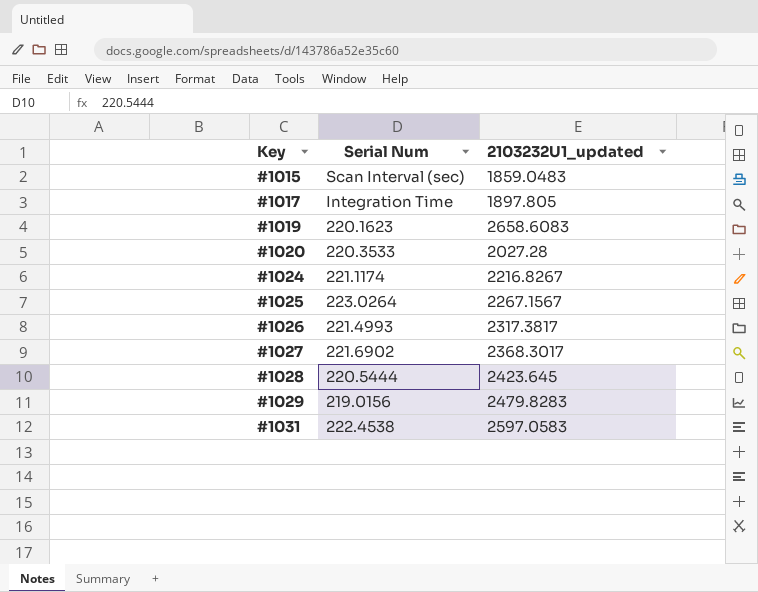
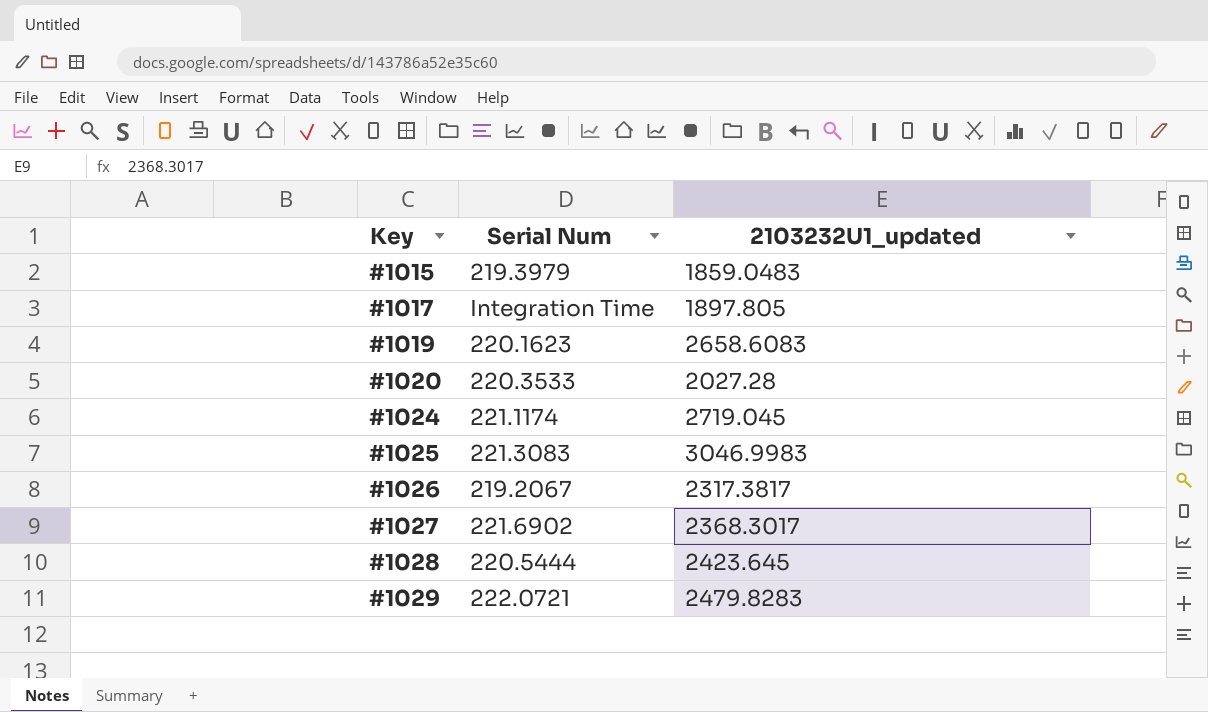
row #1031: 222.4538 | 2597.0583 -> none
#1015 | Serial Num: Scan Interval (sec) -> 219.3979
#1024 | 2103232U1_updated: 2216.8267 -> 2719.045
#1025 | Serial Num: 223.0264 -> 221.3083
#1025 | 2103232U1_updated: 2267.1567 -> 3046.9983
#1026 | Serial Num: 221.4993 -> 219.2067
#1029 | Serial Num: 219.0156 -> 222.0721

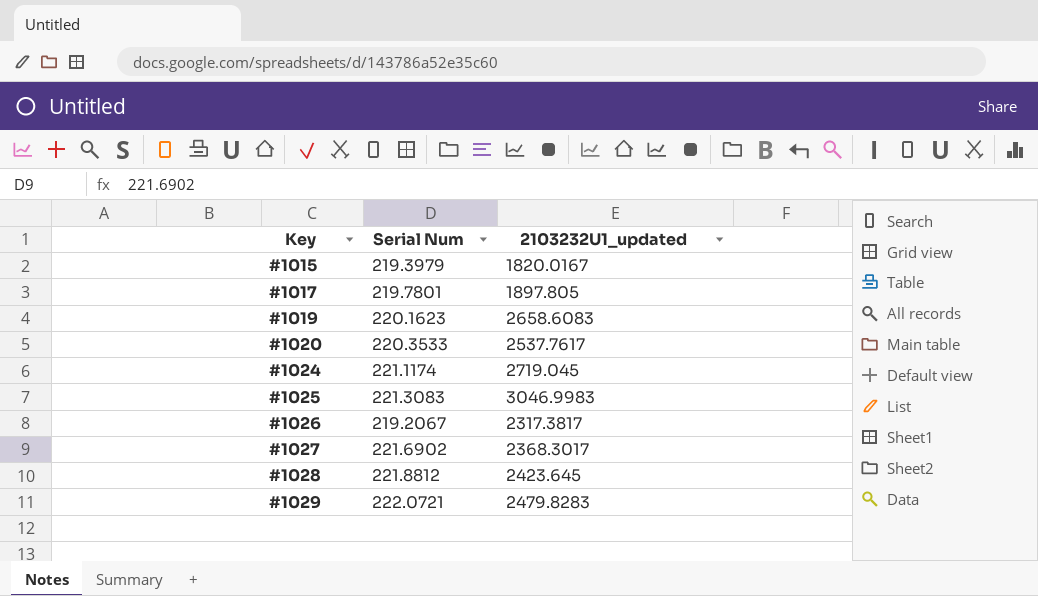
#1015 | 2103232U1_updated: 1859.0483 -> 1820.0167
#1017 | Serial Num: Integration Time -> 219.7801
#1020 | 2103232U1_updated: 2027.28 -> 2537.7617
#1028 | Serial Num: 220.5444 -> 221.8812

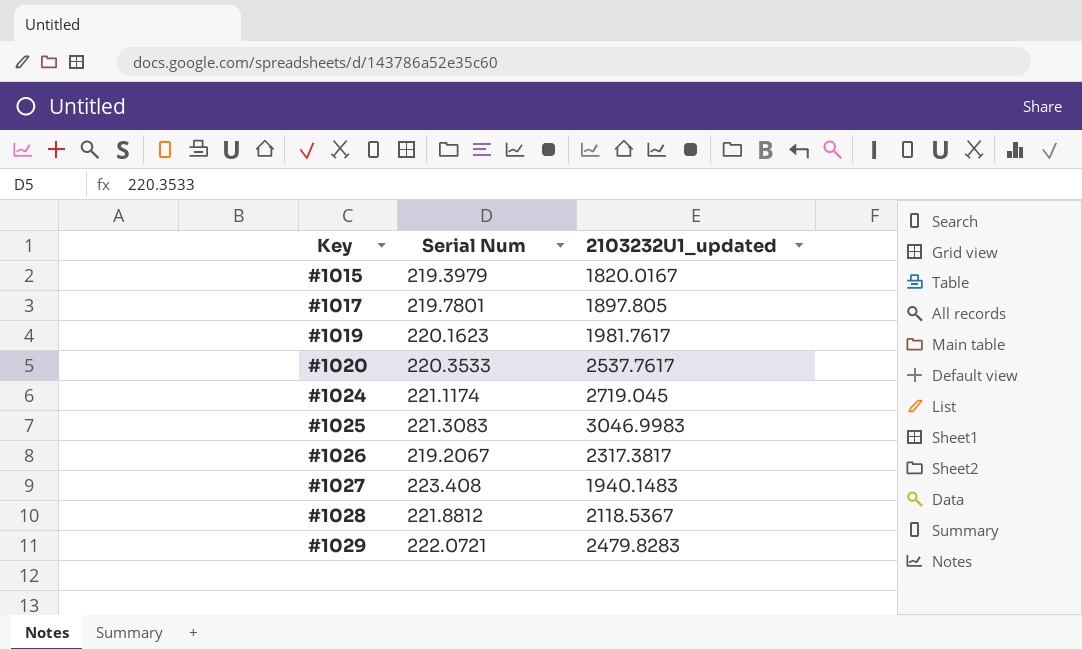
#1019 | 2103232U1_updated: 2658.6083 -> 1981.7617
#1027 | Serial Num: 221.6902 -> 223.408
#1027 | 2103232U1_updated: 2368.3017 -> 1940.1483
#1028 | 2103232U1_updated: 2423.645 -> 2118.5367

